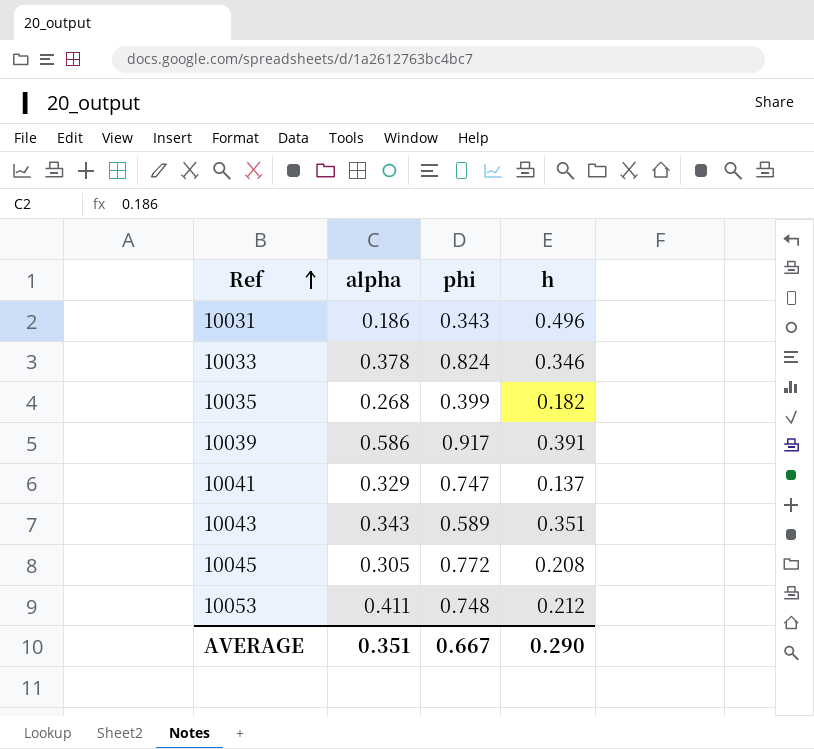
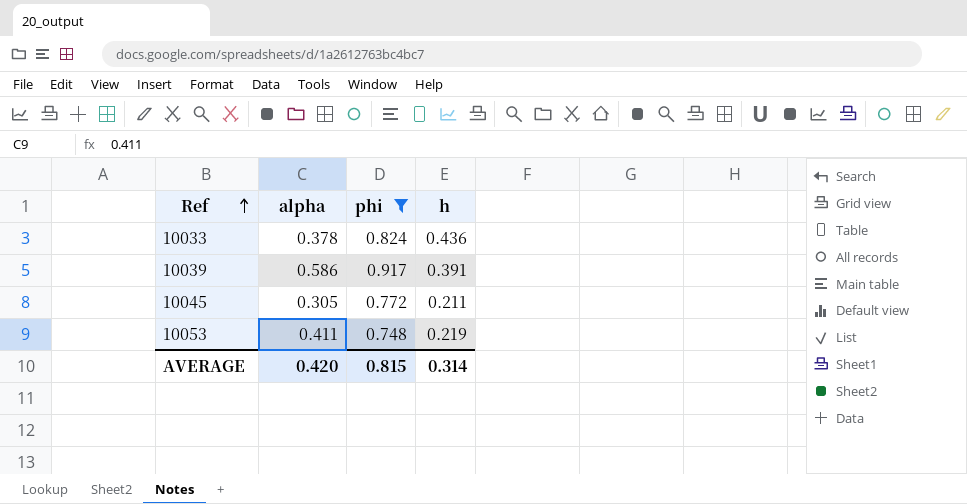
filter: none -> phi >= 0.748
10033 | h: 0.346 -> 0.436
10045 | h: 0.208 -> 0.211
10053 | h: 0.212 -> 0.219
AVERAGE | alpha: 0.351 -> 0.420
AVERAGE | phi: 0.667 -> 0.815
AVERAGE | h: 0.290 -> 0.314

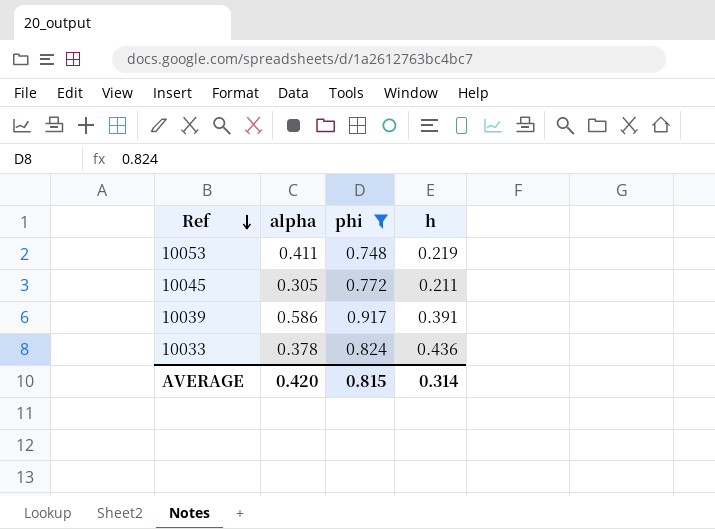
row order: Ref ascending -> Ref descending

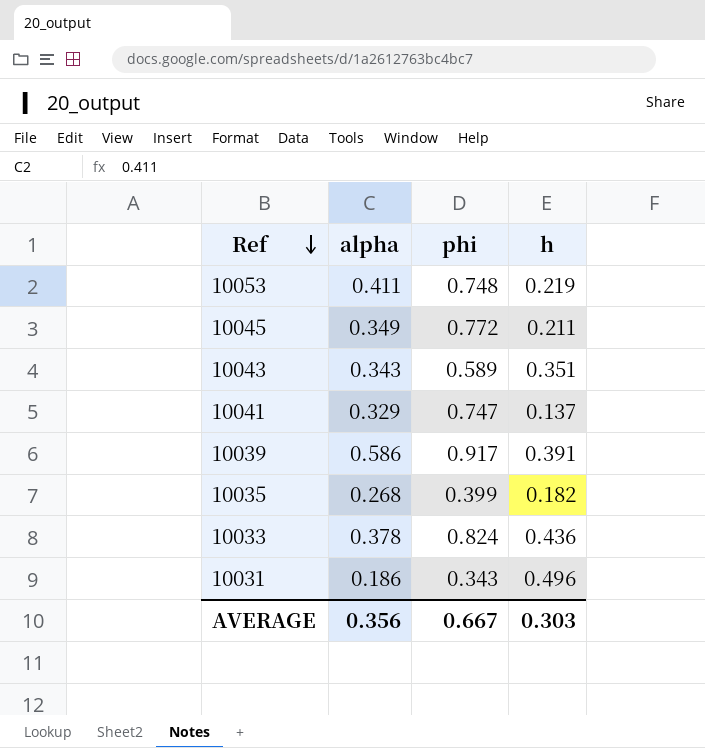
filter: phi >= 0.748 -> none
10045 | alpha: 0.305 -> 0.349
AVERAGE | alpha: 0.420 -> 0.356
AVERAGE | phi: 0.815 -> 0.667
AVERAGE | h: 0.314 -> 0.303

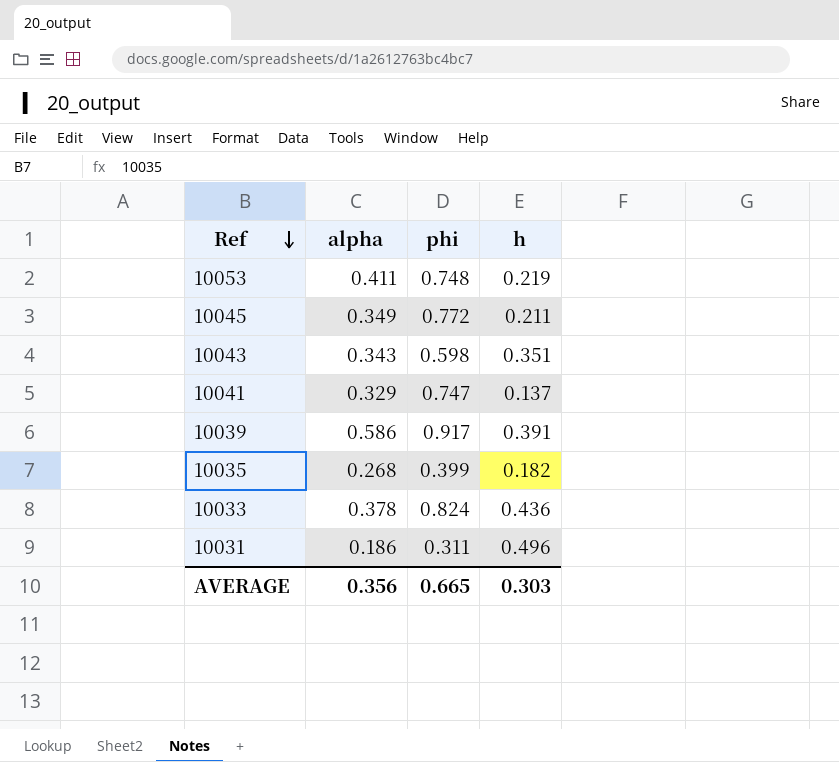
10043 | phi: 0.589 -> 0.598
10031 | phi: 0.343 -> 0.311
AVERAGE | phi: 0.667 -> 0.665

